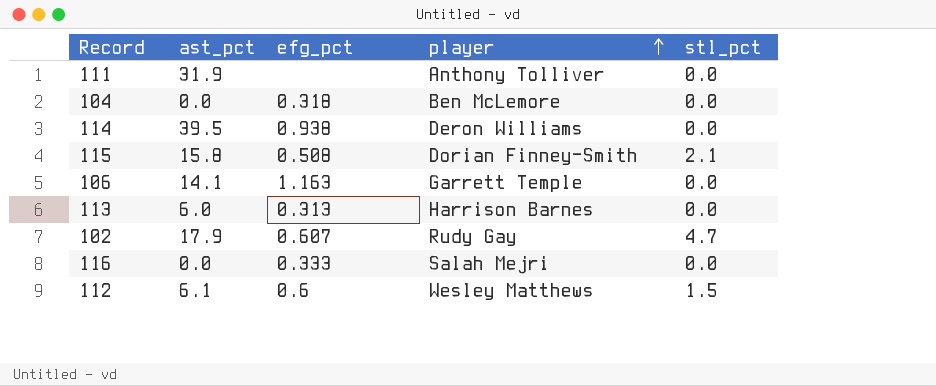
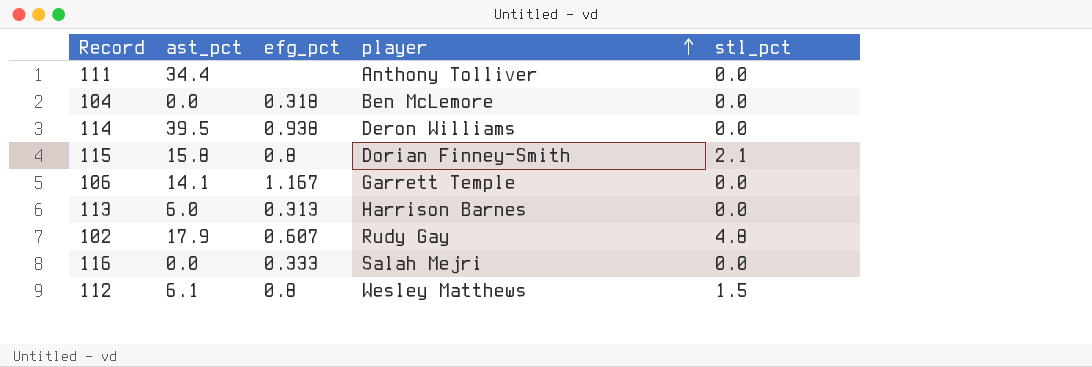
111 | ast_pct: 31.9 -> 34.4
115 | efg_pct: 0.508 -> 0.8
106 | efg_pct: 1.163 -> 1.167
102 | stl_pct: 4.7 -> 4.8
112 | efg_pct: 0.6 -> 0.8

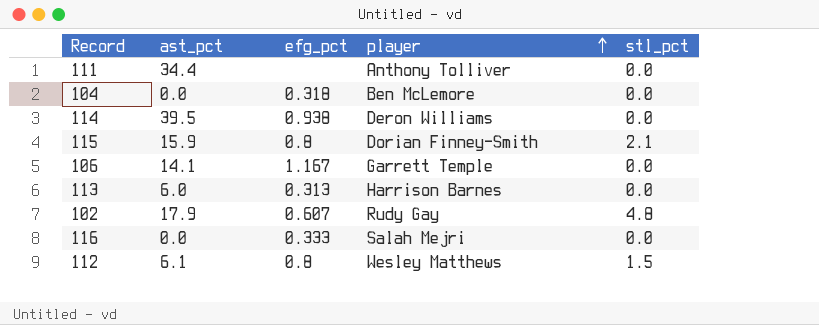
115 | ast_pct: 15.8 -> 15.9

